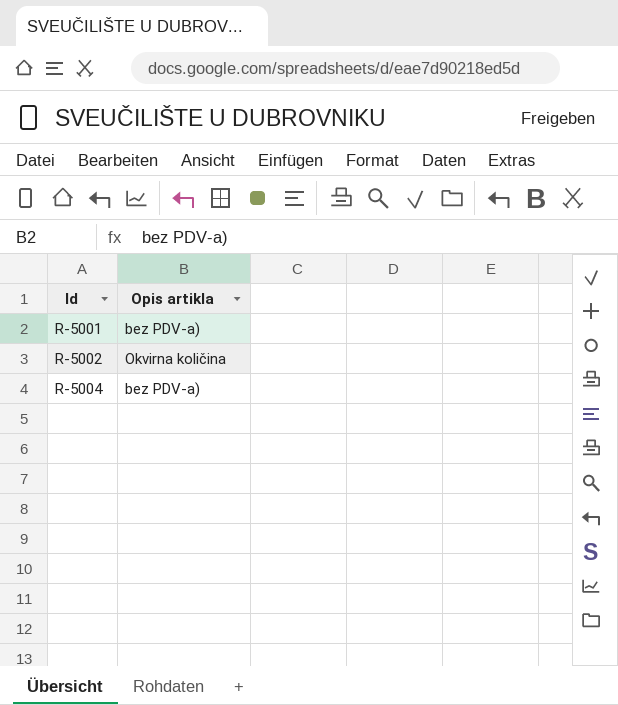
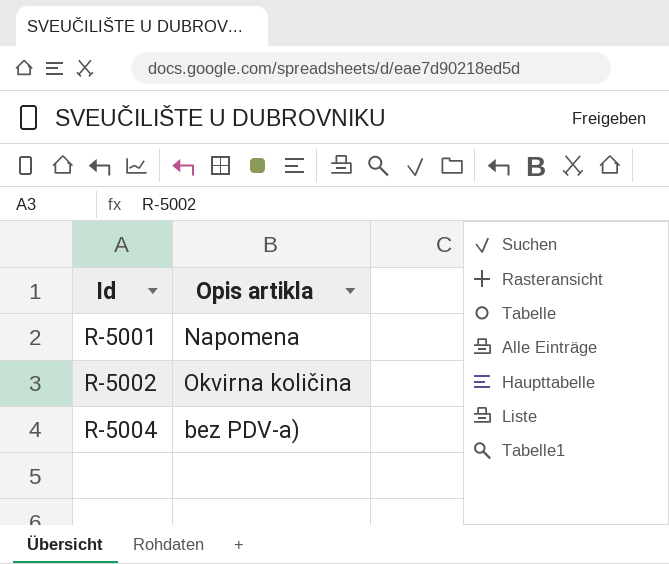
R-5001 | Opis artikla: bez PDV-a) -> Napomena

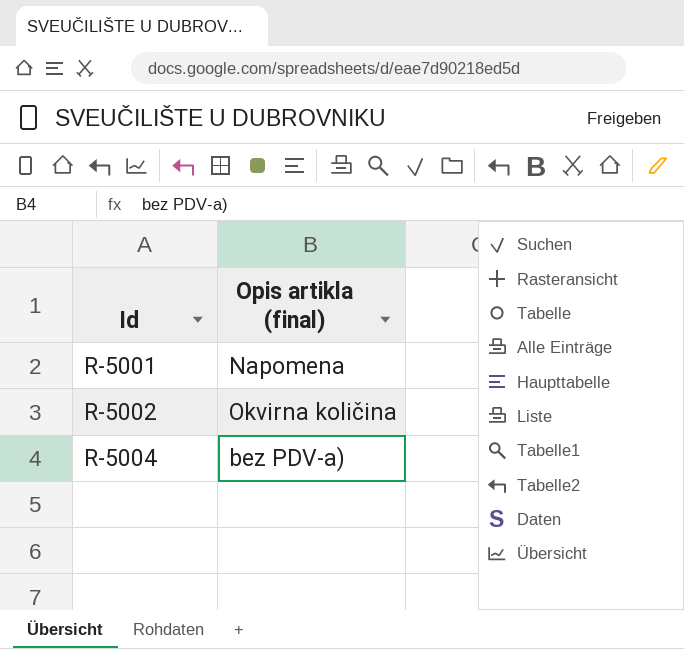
column name: Opis artikla -> Opis artikla (final)

